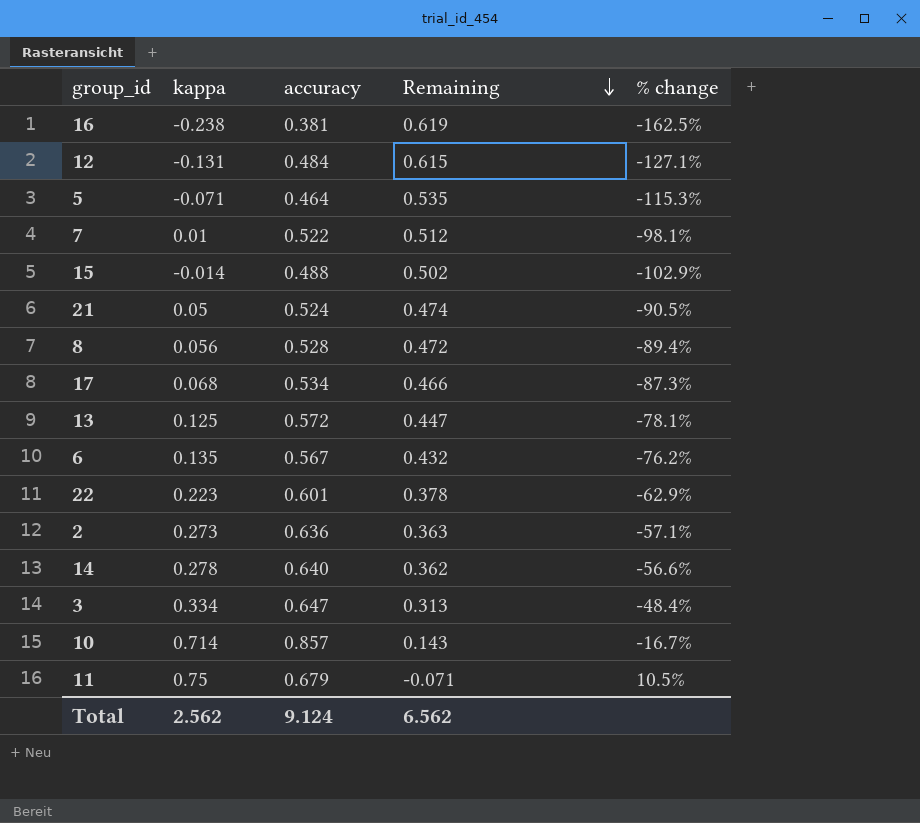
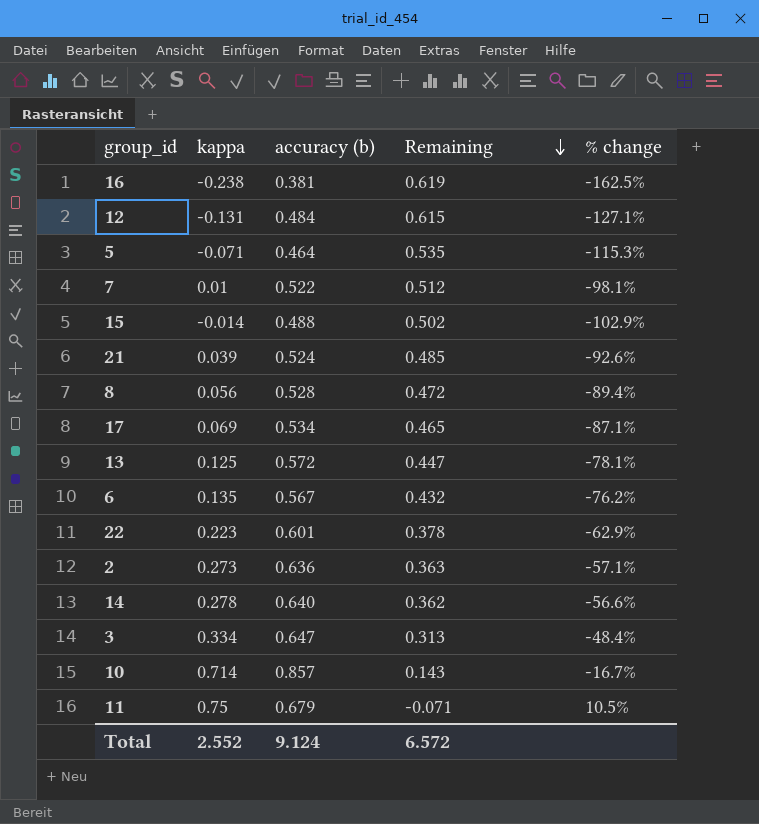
column name: accuracy -> accuracy (b)
21 | kappa: 0.05 -> 0.039
21 | Remaining: 0.474 -> 0.485
21 | % change: -90.5% -> -92.6%
17 | kappa: 0.068 -> 0.069
17 | Remaining: 0.466 -> 0.465
17 | % change: -87.3% -> -87.1%
Total | kappa: 2.562 -> 2.552
Total | Remaining: 6.562 -> 6.572

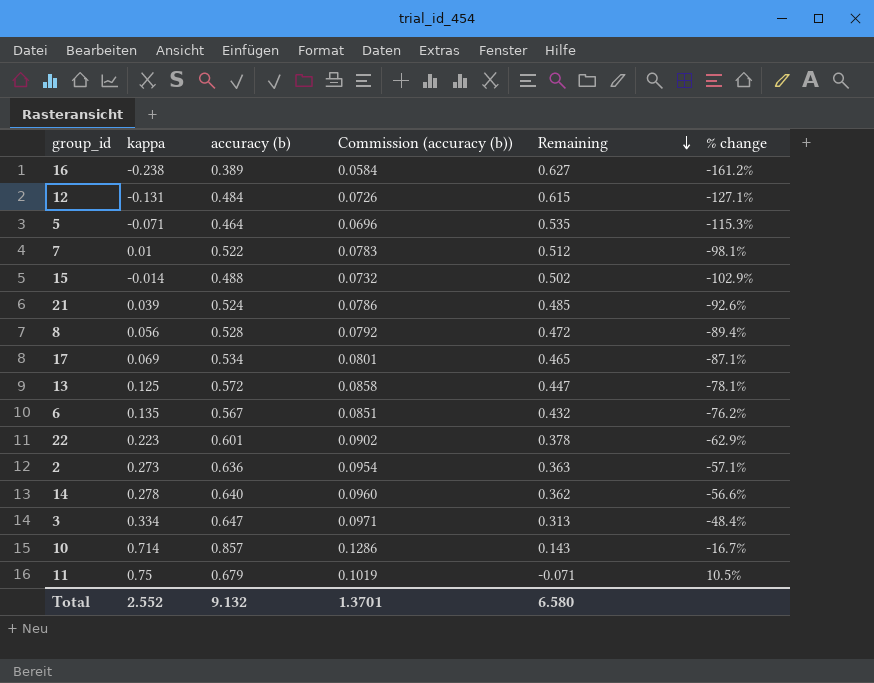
column Commission (accuracy (b)) | formula: none -> [accuracy (b)] * 0.15
16 | accuracy (b): 0.381 -> 0.389
16 | Remaining: 0.619 -> 0.627
16 | % change: -162.5% -> -161.2%
Total | accuracy (b): 9.124 -> 9.132
Total | Remaining: 6.572 -> 6.580

